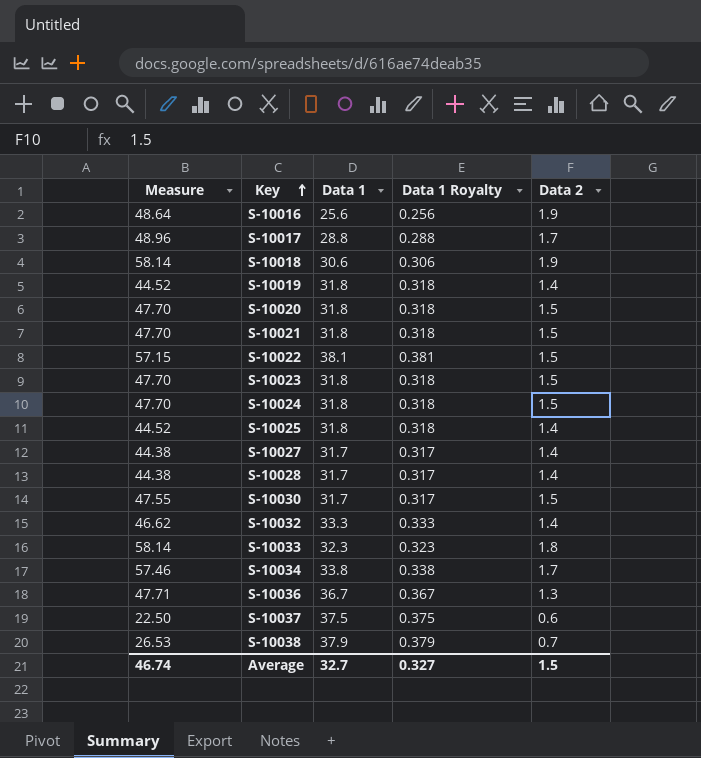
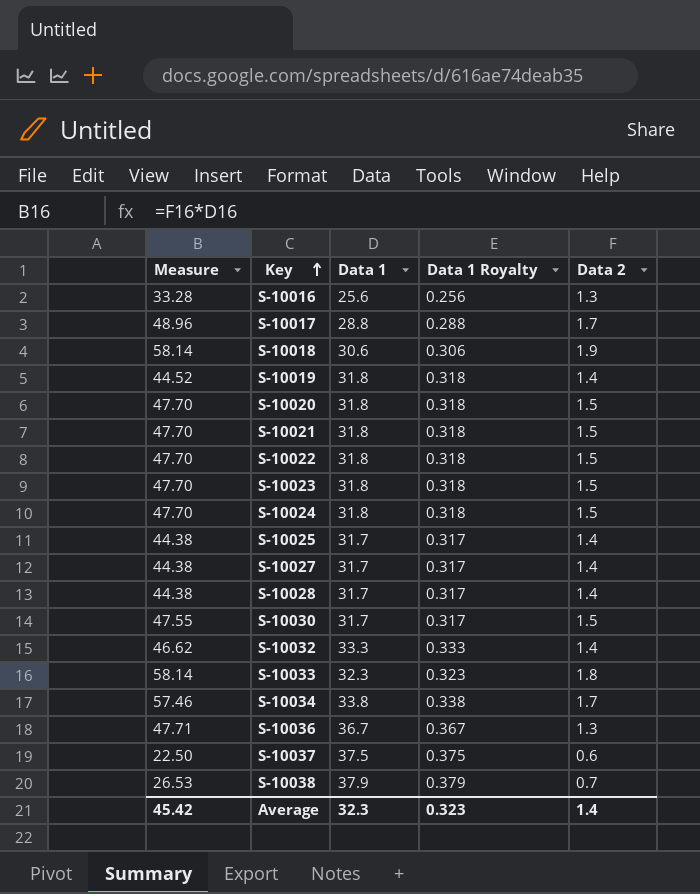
S-10016 | Measure: 48.64 -> 33.28
S-10016 | Data 2: 1.9 -> 1.3
S-10022 | Measure: 57.15 -> 47.70
S-10022 | Data 1: 38.1 -> 31.8
S-10022 | Data 1 Royalty: 0.381 -> 0.318
S-10025 | Measure: 44.52 -> 44.38
S-10025 | Data 1: 31.8 -> 31.7
S-10025 | Data 1 Royalty: 0.318 -> 0.317
Average | Measure: 46.74 -> 45.42
Average | Data 1: 32.7 -> 32.3
Average | Data 1 Royalty: 0.327 -> 0.323
Average | Data 2: 1.5 -> 1.4

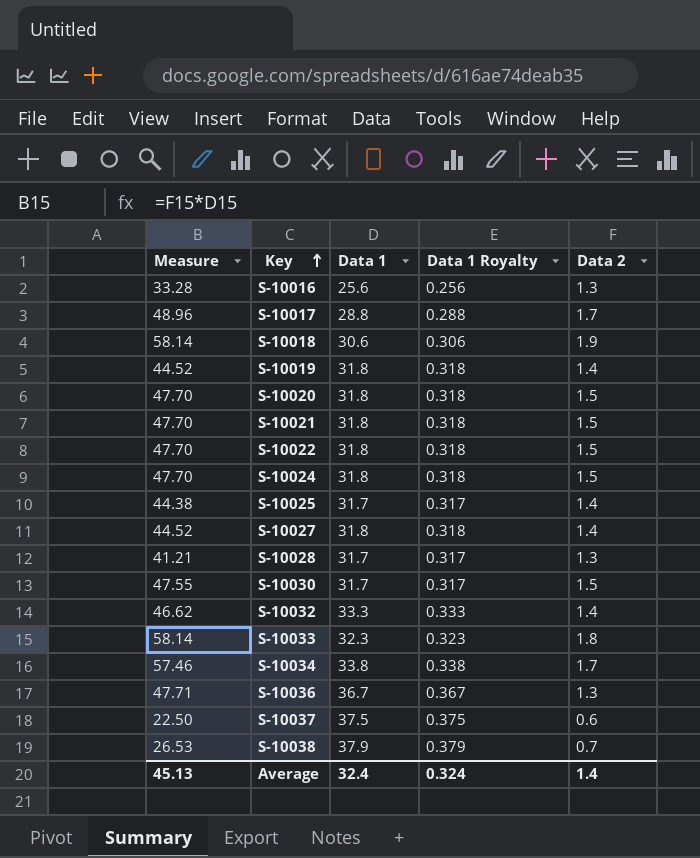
row S-10023: 47.70 | 31.8 | 0.318 | 1.5 -> none
S-10027 | Measure: 44.38 -> 44.52
S-10027 | Data 1: 31.7 -> 31.8
S-10027 | Data 1 Royalty: 0.317 -> 0.318
S-10028 | Measure: 44.38 -> 41.21
S-10028 | Data 2: 1.4 -> 1.3
Average | Measure: 45.42 -> 45.13
Average | Data 1: 32.3 -> 32.4
Average | Data 1 Royalty: 0.323 -> 0.324

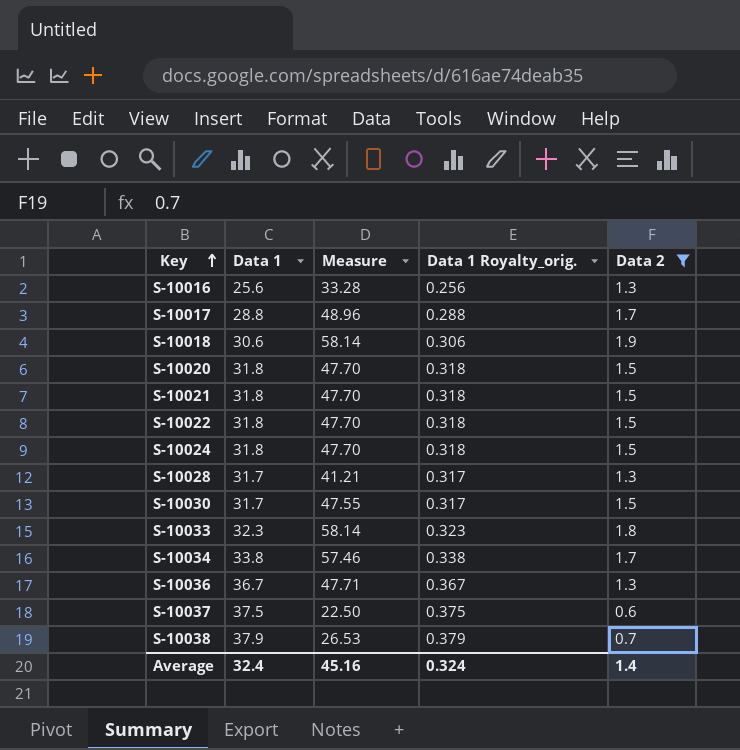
filter: none -> Data 2 != 1.4
column Measure | position: 1 -> 3
column name: Data 1 Royalty -> Data 1 Royalty_orig.
Average | Measure: 45.13 -> 45.16

